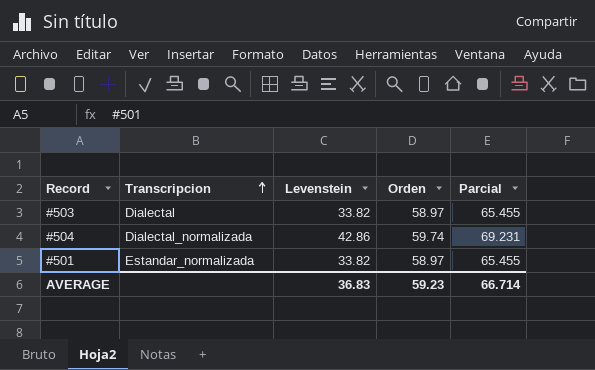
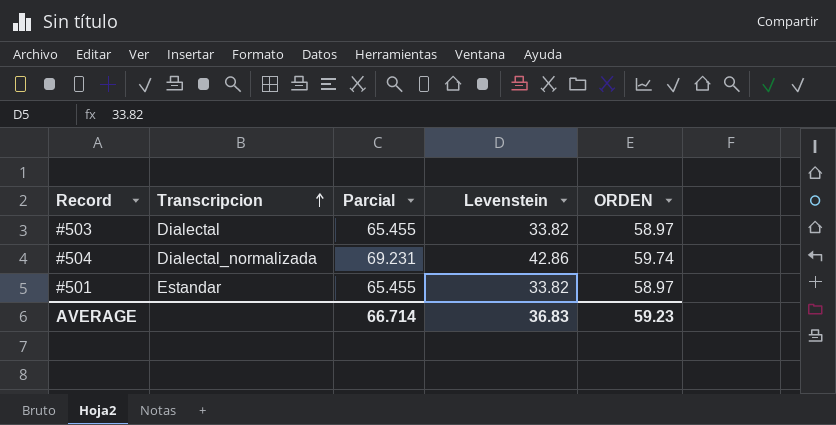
column Parcial | position: 5 -> 3
column name: Orden -> ORDEN
#501 | Transcripcion: Estandar_normalizada -> Estandar

